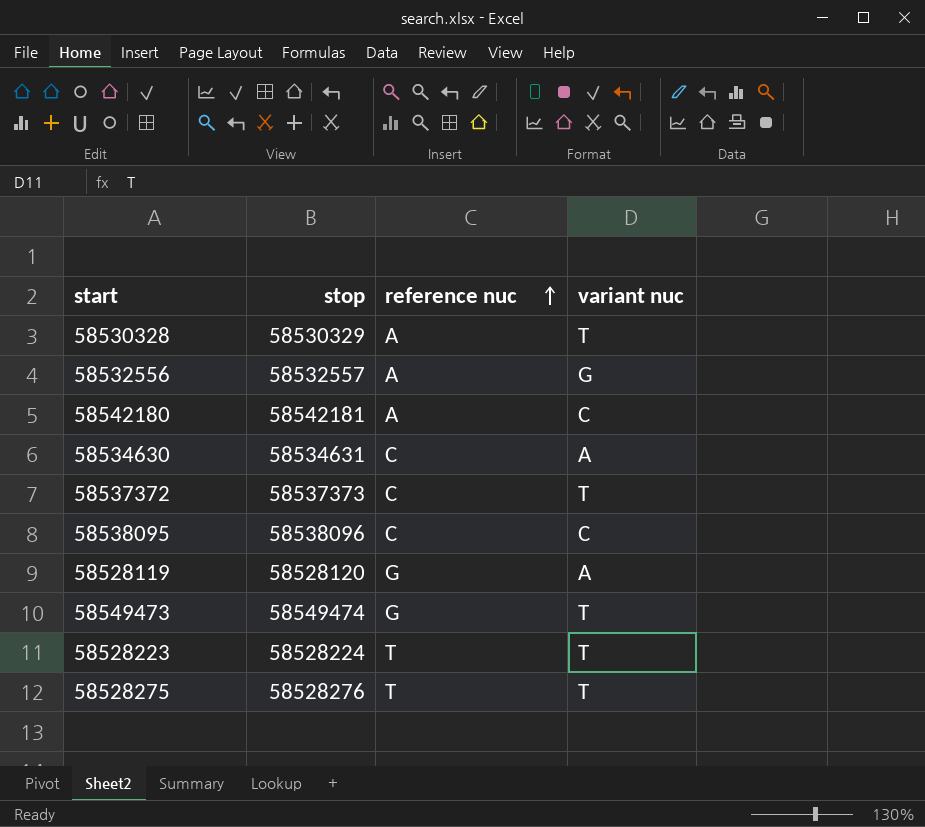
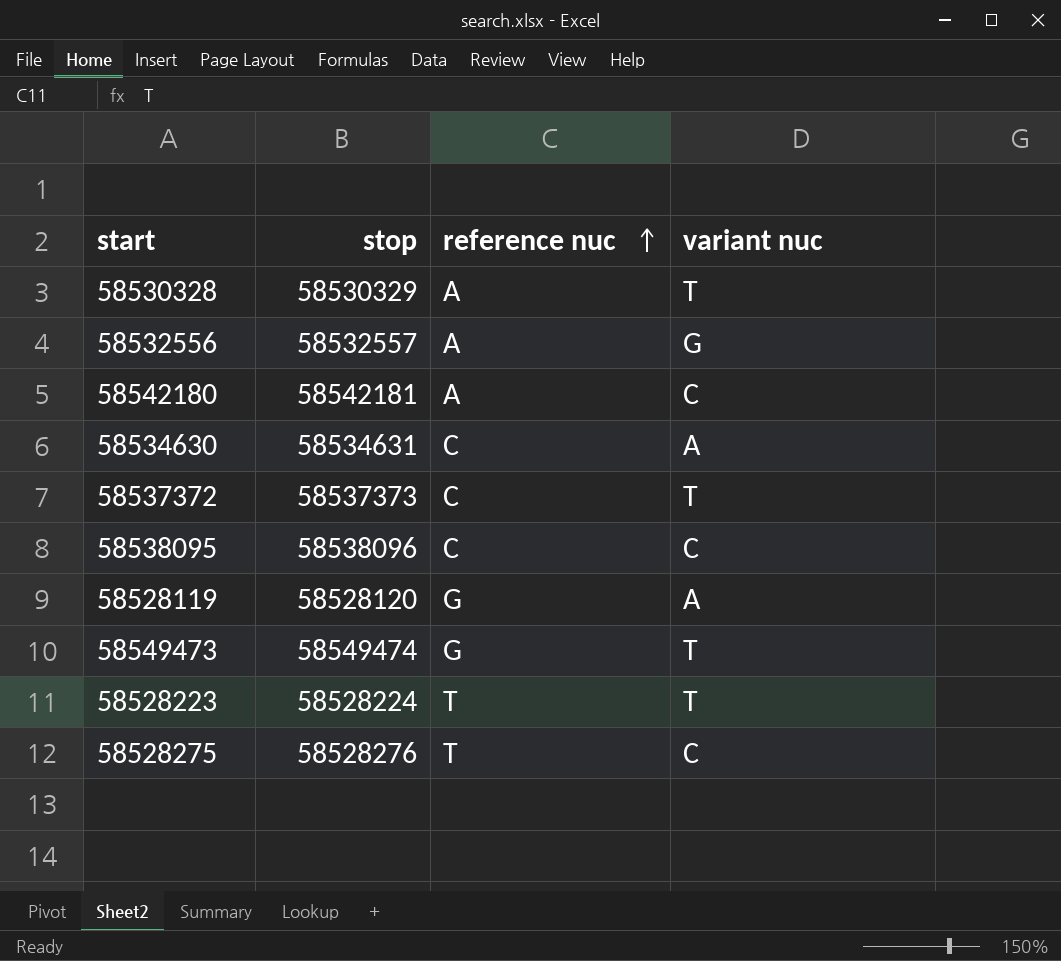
58528275 | variant nuc: T -> C

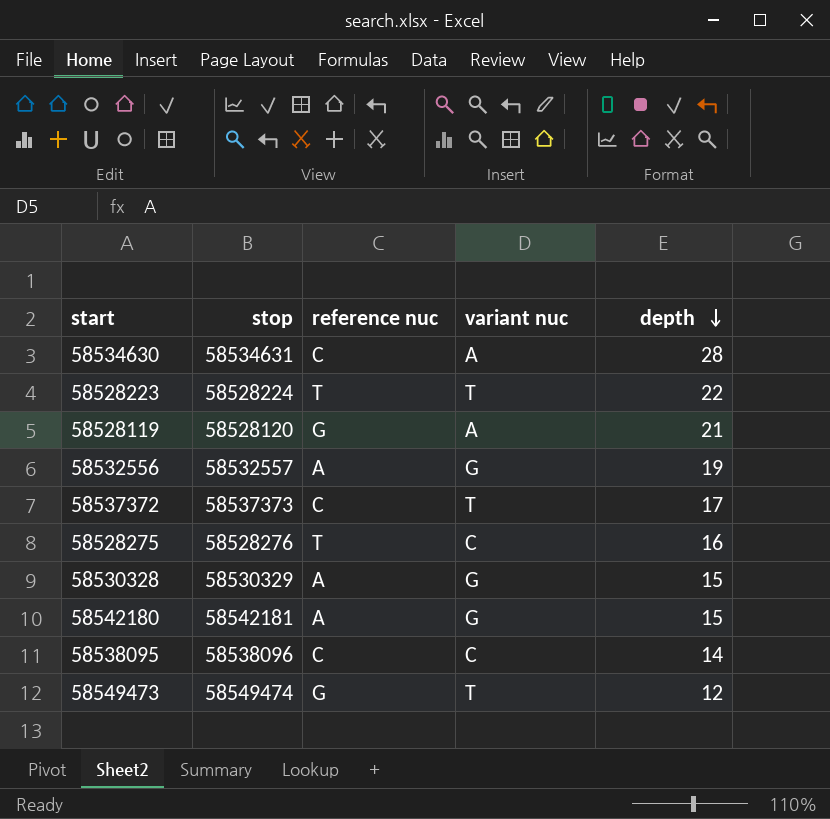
row order: reference nuc ascending -> depth descending
column depth | position: none -> 5
58530328 | variant nuc: T -> G
58542180 | variant nuc: C -> G

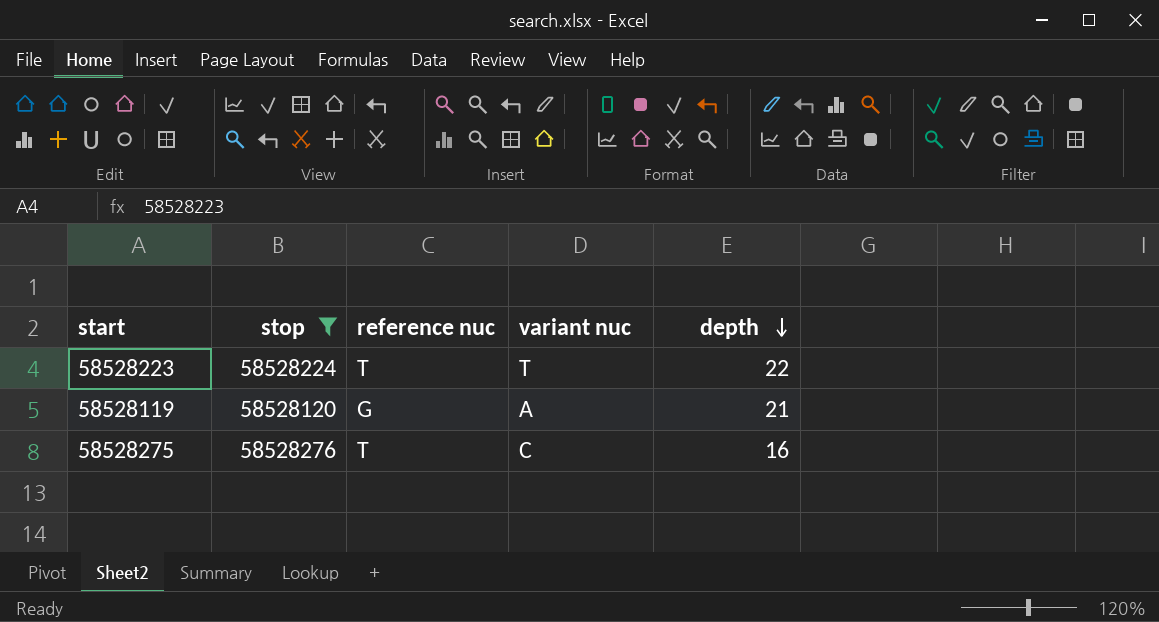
filter: none -> stop <= 58528276

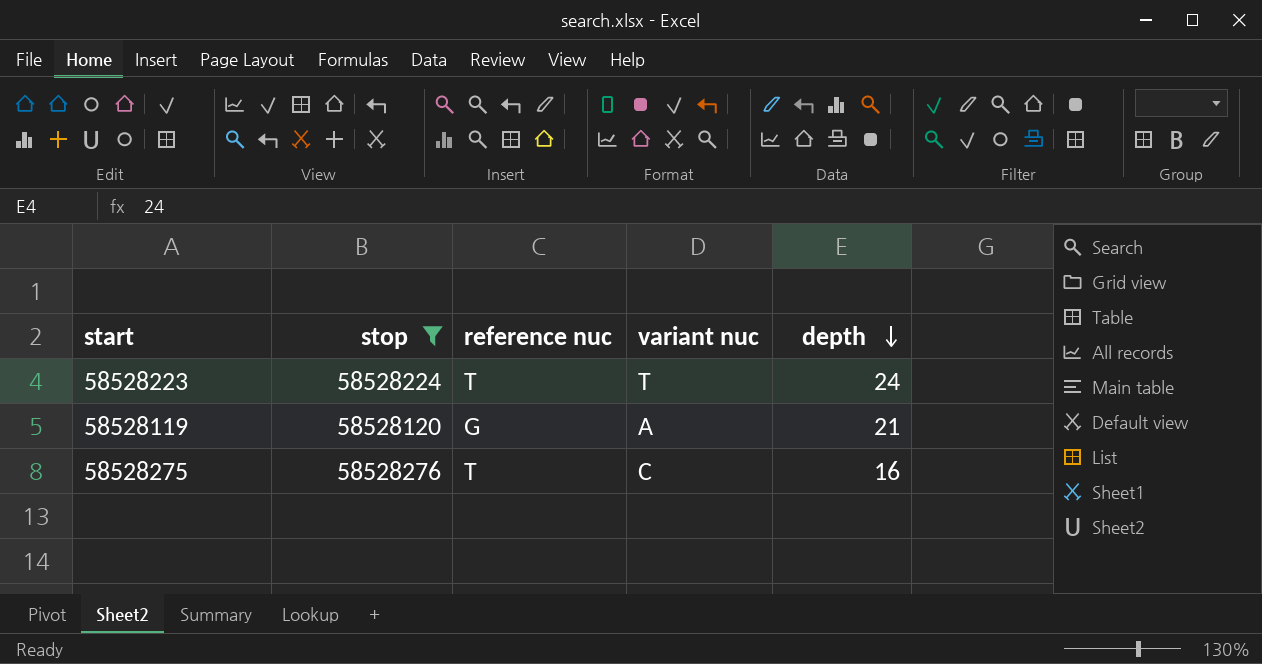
58528223 | depth: 22 -> 24

